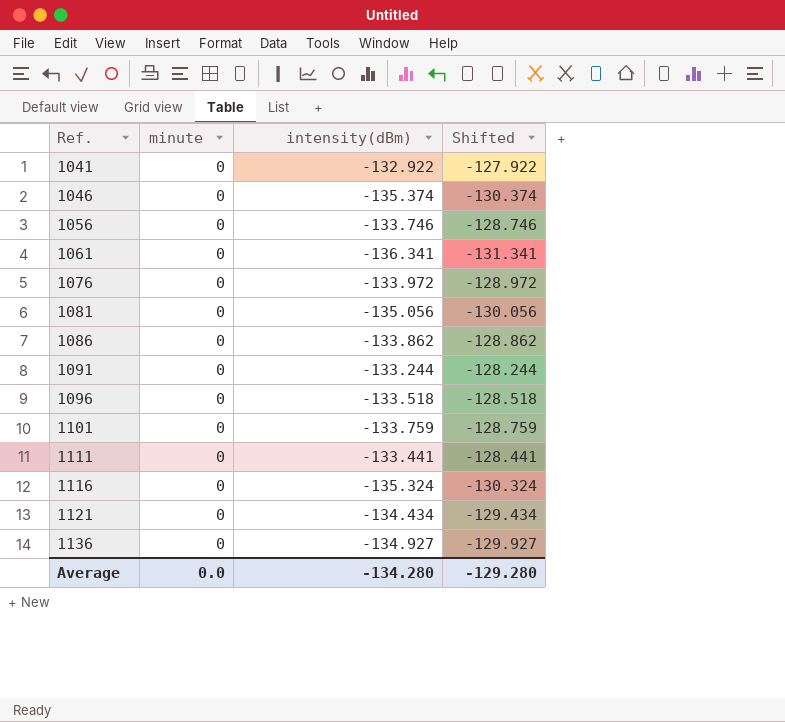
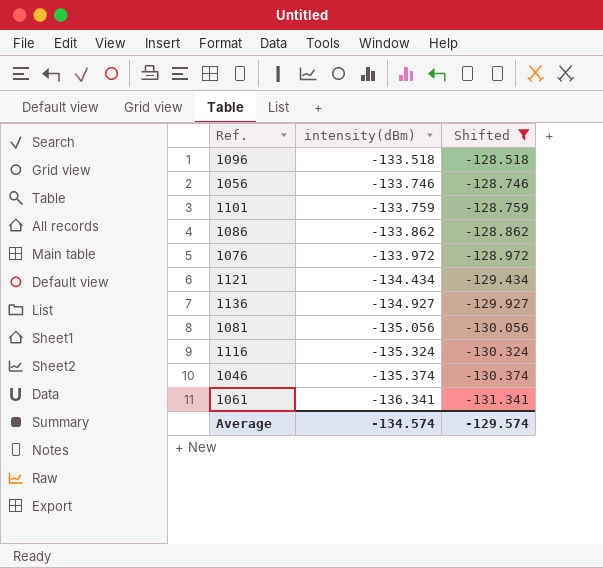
filter: none -> Shifted <= -128.518
row order: Ref. ascending -> intensity(dBm) descending
column minute | position: 2 -> none
Average | intensity(dBm): -134.280 -> -134.574
Average | Shifted: -129.280 -> -129.574

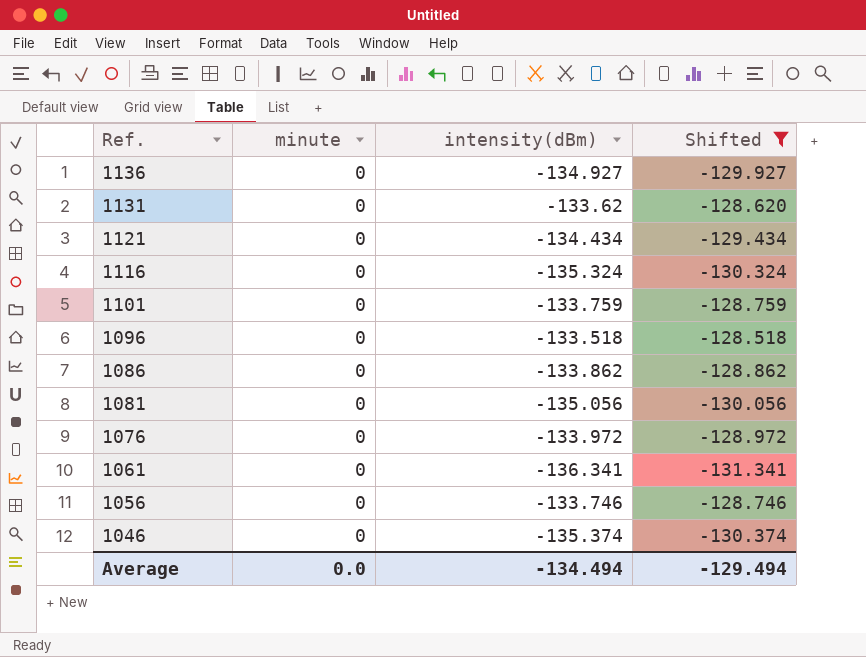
row order: intensity(dBm) descending -> Ref. descending
column minute | position: none -> 2
row 1131: none -> 0 | -133.62 | -128.620
Average | intensity(dBm): -134.574 -> -134.494
Average | Shifted: -129.574 -> -129.494

